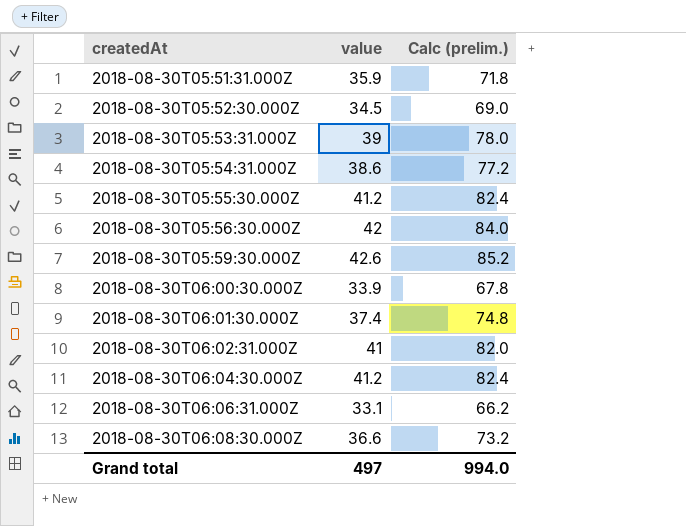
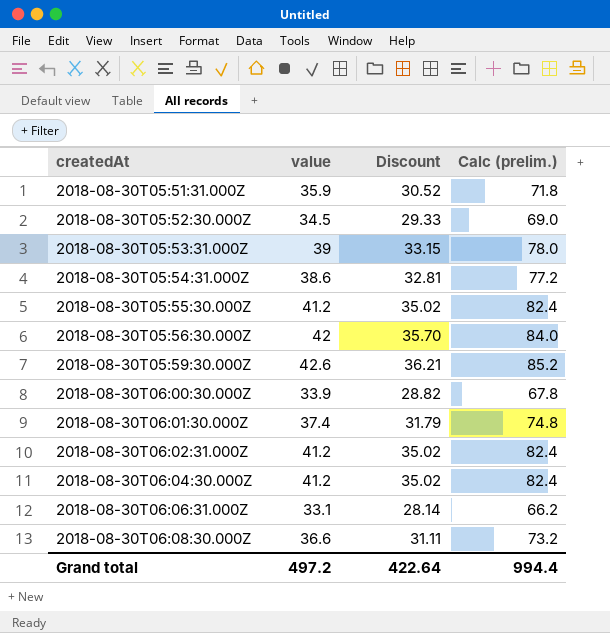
column Discount | formula: none -> [value] * 0.85
2018-08-30T06:02:31.000Z | value: 41 -> 41.2
2018-08-30T06:02:31.000Z | Calc (prelim.): 82.0 -> 82.4
Grand total | value: 497 -> 497.2
Grand total | Calc (prelim.): 994.0 -> 994.4

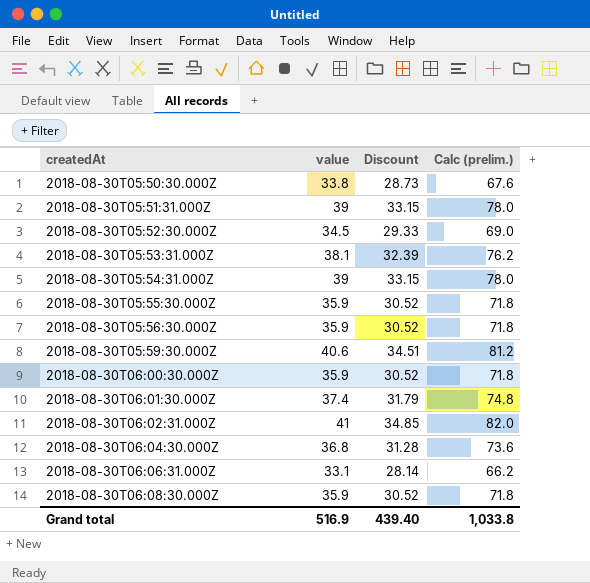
row 2018-08-30T05:50:30.000Z: none -> 33.8 | 28.73 | 67.6
2018-08-30T05:51:31.000Z | value: 35.9 -> 39
2018-08-30T05:51:31.000Z | Discount: 30.52 -> 33.15
2018-08-30T05:51:31.000Z | Calc (prelim.): 71.8 -> 78.0
2018-08-30T05:53:31.000Z | value: 39 -> 38.1
2018-08-30T05:53:31.000Z | Discount: 33.15 -> 32.39
2018-08-30T05:53:31.000Z | Calc (prelim.): 78.0 -> 76.2
2018-08-30T05:54:31.000Z | value: 38.6 -> 39
2018-08-30T05:54:31.000Z | Discount: 32.81 -> 33.15
2018-08-30T05:54:31.000Z | Calc (prelim.): 77.2 -> 78.0
2018-08-30T05:55:30.000Z | value: 41.2 -> 35.9
2018-08-30T05:55:30.000Z | Discount: 35.02 -> 30.52
2018-08-30T05:55:30.000Z | Calc (prelim.): 82.4 -> 71.8
2018-08-30T05:56:30.000Z | value: 42 -> 35.9
2018-08-30T05:56:30.000Z | Discount: 35.70 -> 30.52
2018-08-30T05:56:30.000Z | Calc (prelim.): 84.0 -> 71.8
2018-08-30T05:59:30.000Z | value: 42.6 -> 40.6
2018-08-30T05:59:30.000Z | Discount: 36.21 -> 34.51
2018-08-30T05:59:30.000Z | Calc (prelim.): 85.2 -> 81.2
2018-08-30T06:00:30.000Z | value: 33.9 -> 35.9
2018-08-30T06:00:30.000Z | Discount: 28.82 -> 30.52
2018-08-30T06:00:30.000Z | Calc (prelim.): 67.8 -> 71.8
2018-08-30T06:02:31.000Z | value: 41.2 -> 41
2018-08-30T06:02:31.000Z | Discount: 35.02 -> 34.85
2018-08-30T06:02:31.000Z | Calc (prelim.): 82.4 -> 82.0
2018-08-30T06:04:30.000Z | value: 41.2 -> 36.8
2018-08-30T06:04:30.000Z | Discount: 35.02 -> 31.28
2018-08-30T06:04:30.000Z | Calc (prelim.): 82.4 -> 73.6
2018-08-30T06:08:30.000Z | value: 36.6 -> 35.9
2018-08-30T06:08:30.000Z | Discount: 31.11 -> 30.52
2018-08-30T06:08:30.000Z | Calc (prelim.): 73.2 -> 71.8
Grand total | value: 497.2 -> 516.9
Grand total | Discount: 422.64 -> 439.40
Grand total | Calc (prelim.): 994.4 -> 1,033.8

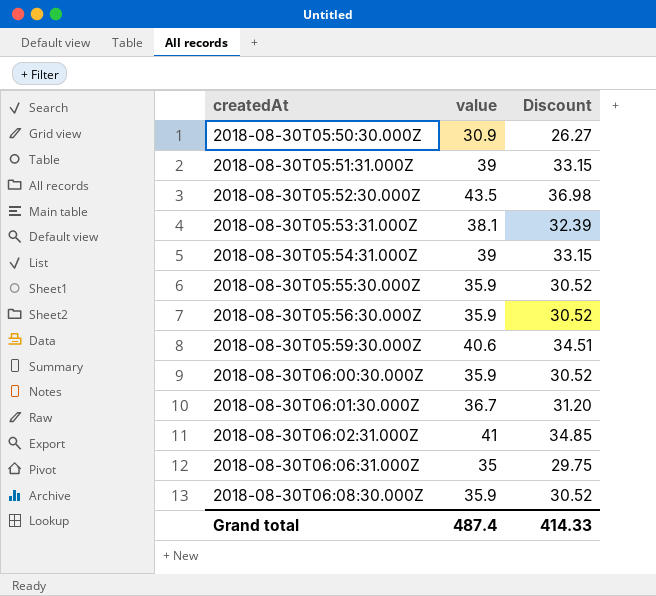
column Calc (prelim.) | formula: [value] * 2 -> none
row 2018-08-30T06:04:30.000Z: 36.8 | 31.28 | 73.6 -> none
2018-08-30T05:50:30.000Z | value: 33.8 -> 30.9
2018-08-30T05:50:30.000Z | Discount: 28.73 -> 26.27
2018-08-30T05:52:30.000Z | value: 34.5 -> 43.5
2018-08-30T05:52:30.000Z | Discount: 29.33 -> 36.98
2018-08-30T06:01:30.000Z | value: 37.4 -> 36.7
2018-08-30T06:01:30.000Z | Discount: 31.79 -> 31.20
2018-08-30T06:06:31.000Z | value: 33.1 -> 35
2018-08-30T06:06:31.000Z | Discount: 28.14 -> 29.75
Grand total | value: 516.9 -> 487.4
Grand total | Discount: 439.40 -> 414.33

